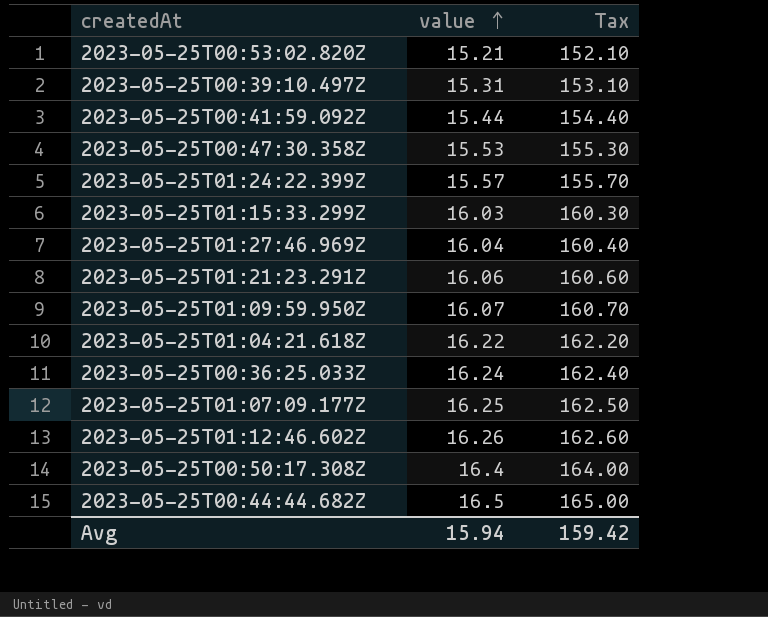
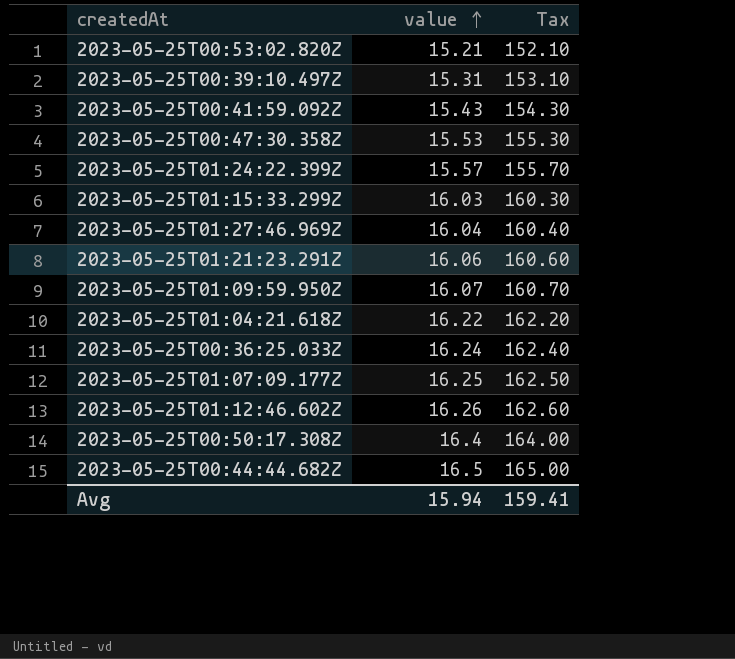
2023-05-25T00:41:59.092Z | value: 15.44 -> 15.43
2023-05-25T00:41:59.092Z | Tax: 154.40 -> 154.30
Avg | Tax: 159.42 -> 159.41

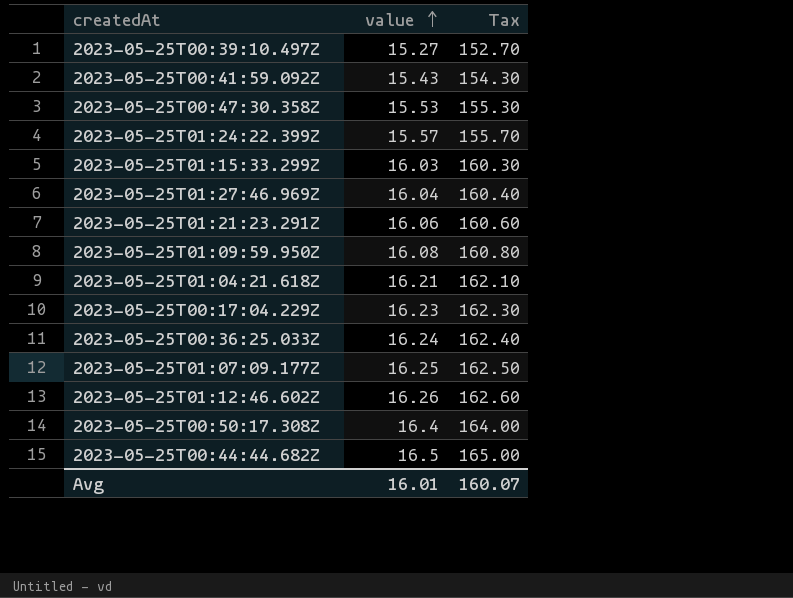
row 2023-05-25T00:53:02.820Z: 15.21 | 152.10 -> none
2023-05-25T00:39:10.497Z | value: 15.31 -> 15.27
2023-05-25T00:39:10.497Z | Tax: 153.10 -> 152.70
2023-05-25T01:09:59.950Z | value: 16.07 -> 16.08
2023-05-25T01:09:59.950Z | Tax: 160.70 -> 160.80
2023-05-25T01:04:21.618Z | value: 16.22 -> 16.21
2023-05-25T01:04:21.618Z | Tax: 162.20 -> 162.10
row 2023-05-25T00:17:04.229Z: none -> 16.23 | 162.30
Avg | value: 15.94 -> 16.01
Avg | Tax: 159.41 -> 160.07

